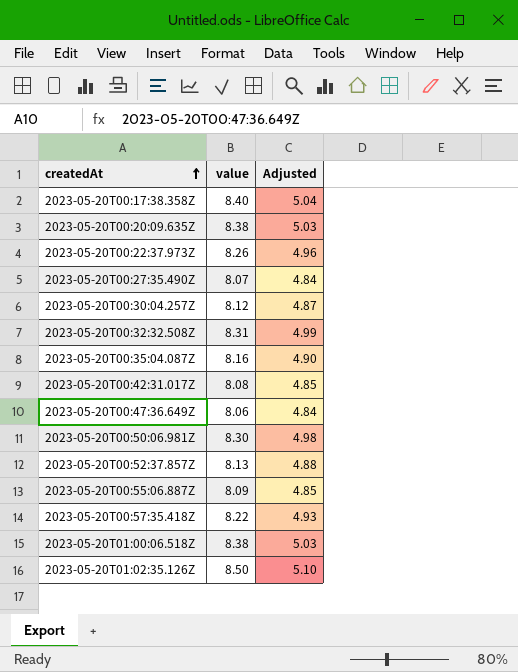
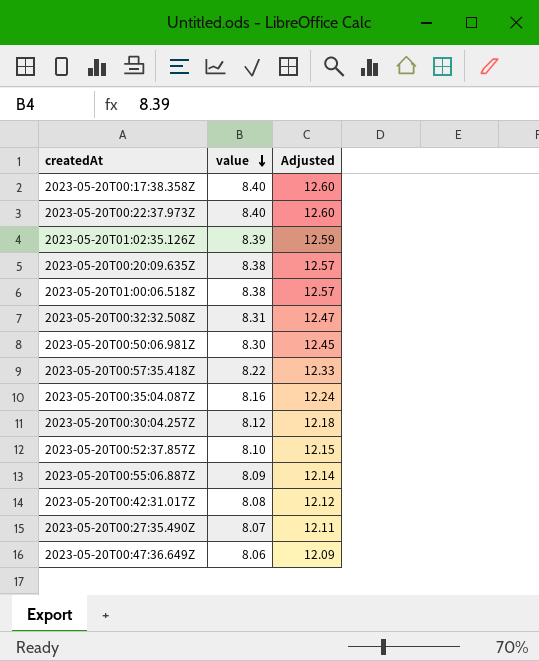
row order: createdAt ascending -> value descending
column Adjusted | formula: [value] * 0.6 -> [value] * 1.5
2023-05-20T00:22:37.973Z | value: 8.26 -> 8.40
2023-05-20T01:02:35.126Z | value: 8.50 -> 8.39
2023-05-20T00:52:37.857Z | value: 8.13 -> 8.10

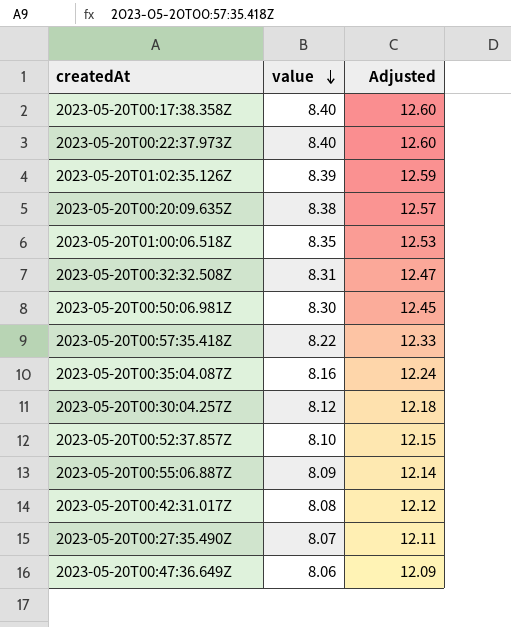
2023-05-20T01:00:06.518Z | value: 8.38 -> 8.35
2023-05-20T01:00:06.518Z | Adjusted: 12.57 -> 12.53

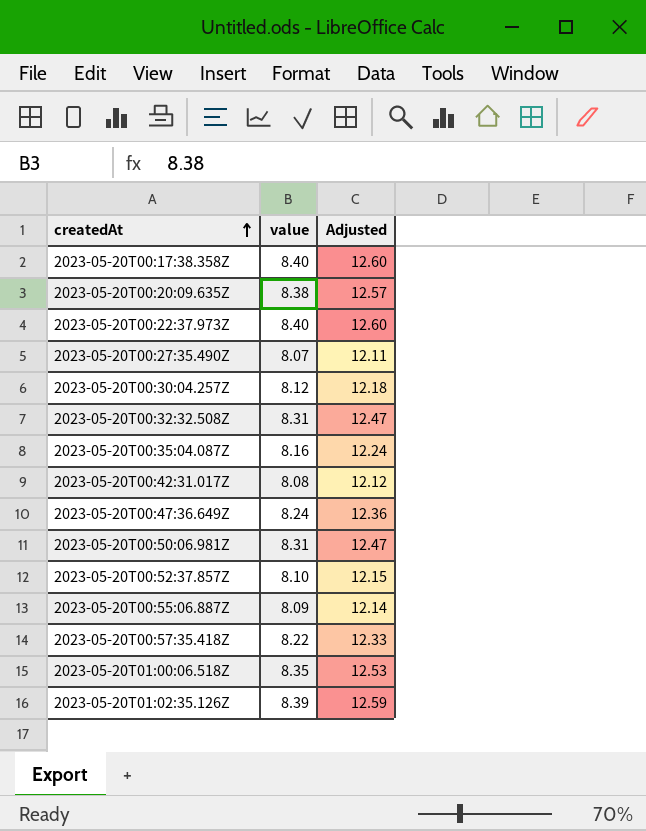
row order: value descending -> createdAt ascending
2023-05-20T00:47:36.649Z | value: 8.06 -> 8.24
2023-05-20T00:47:36.649Z | Adjusted: 12.09 -> 12.36
2023-05-20T00:50:06.981Z | value: 8.30 -> 8.31
2023-05-20T00:50:06.981Z | Adjusted: 12.45 -> 12.47

